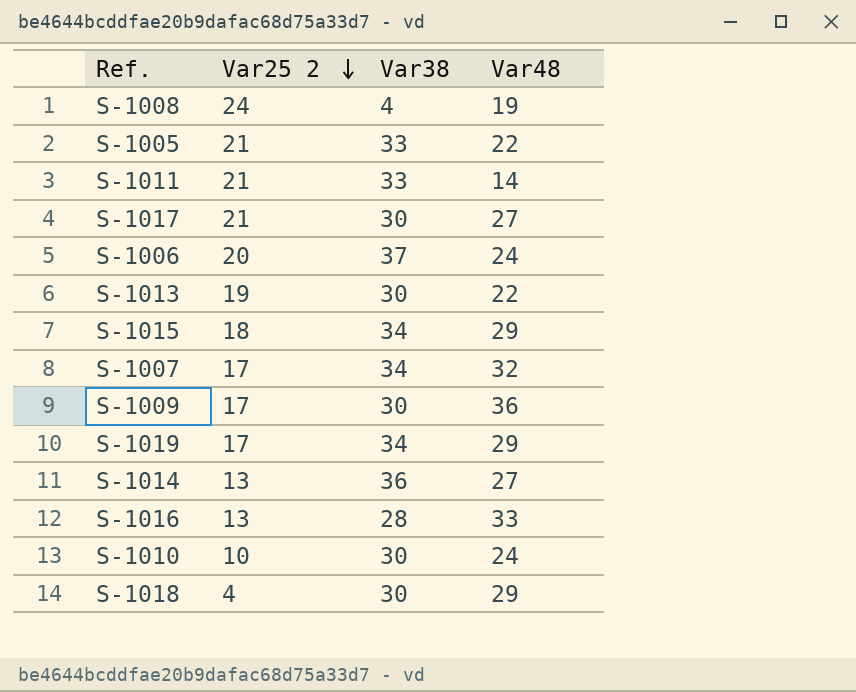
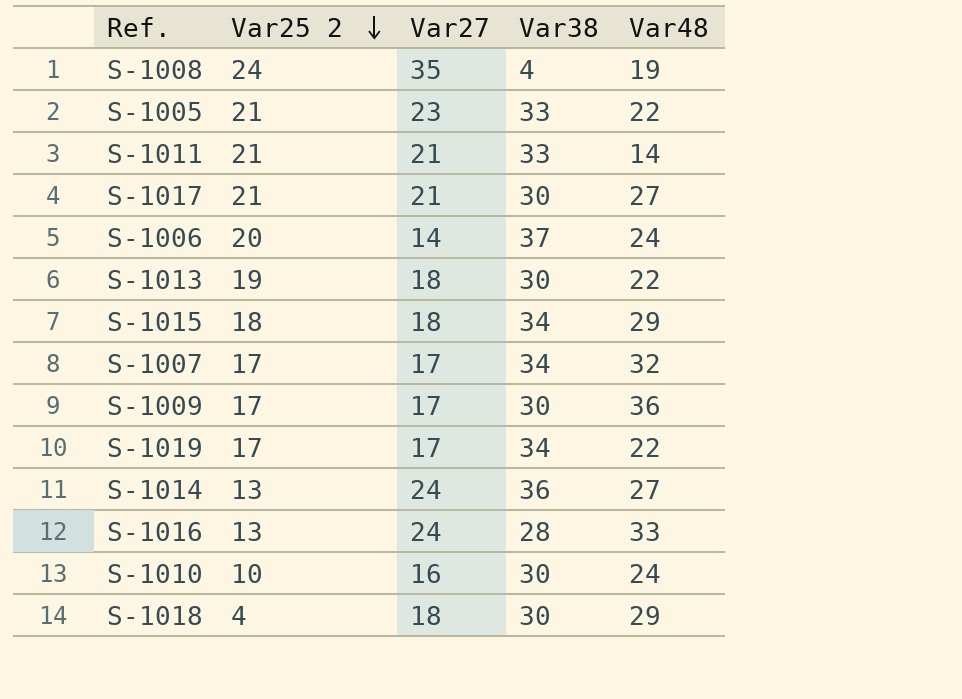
column Var27 | position: none -> 3
S-1019 | Var48: 29 -> 22

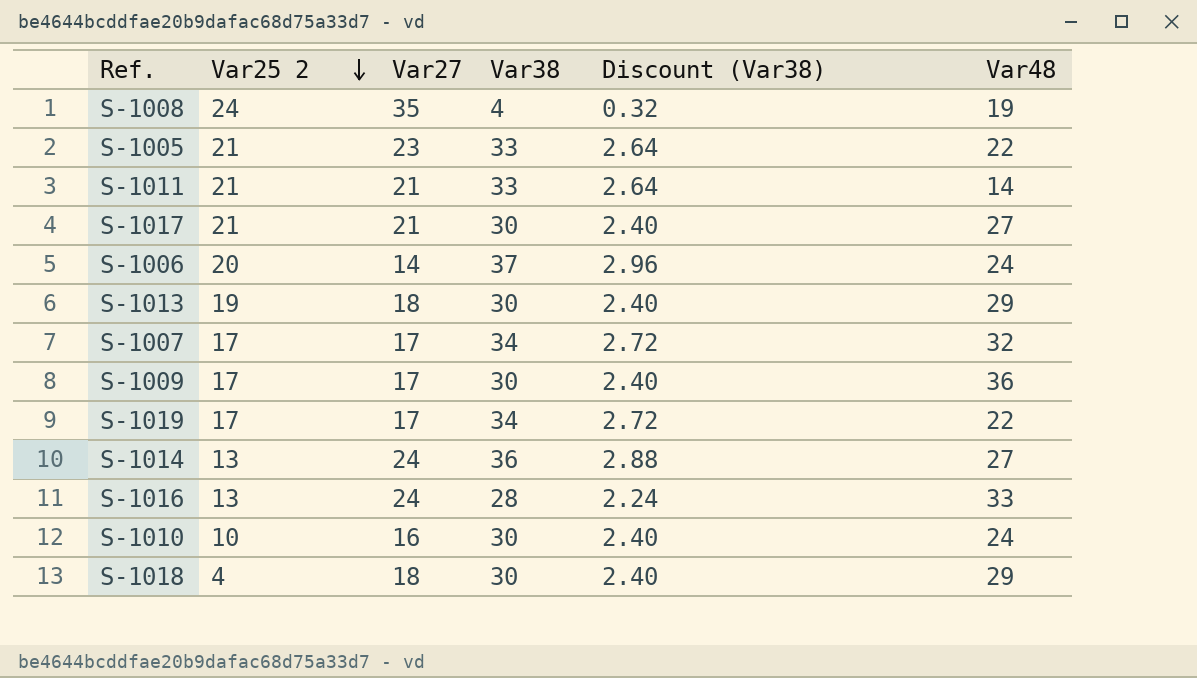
column Discount (Var38) | formula: none -> [Var38] * 0.08
row S-1015: 18 | 18 | 34 | 29 -> none
S-1013 | Var48: 22 -> 29

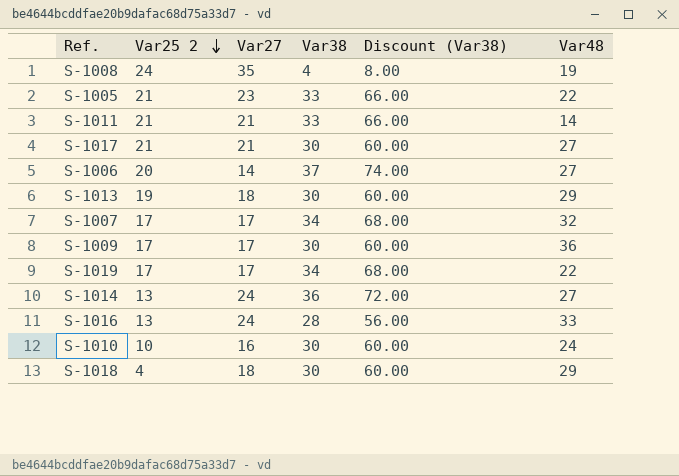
column Discount (Var38) | formula: [Var38] * 0.08 -> [Var38] * 2
S-1006 | Var48: 24 -> 27

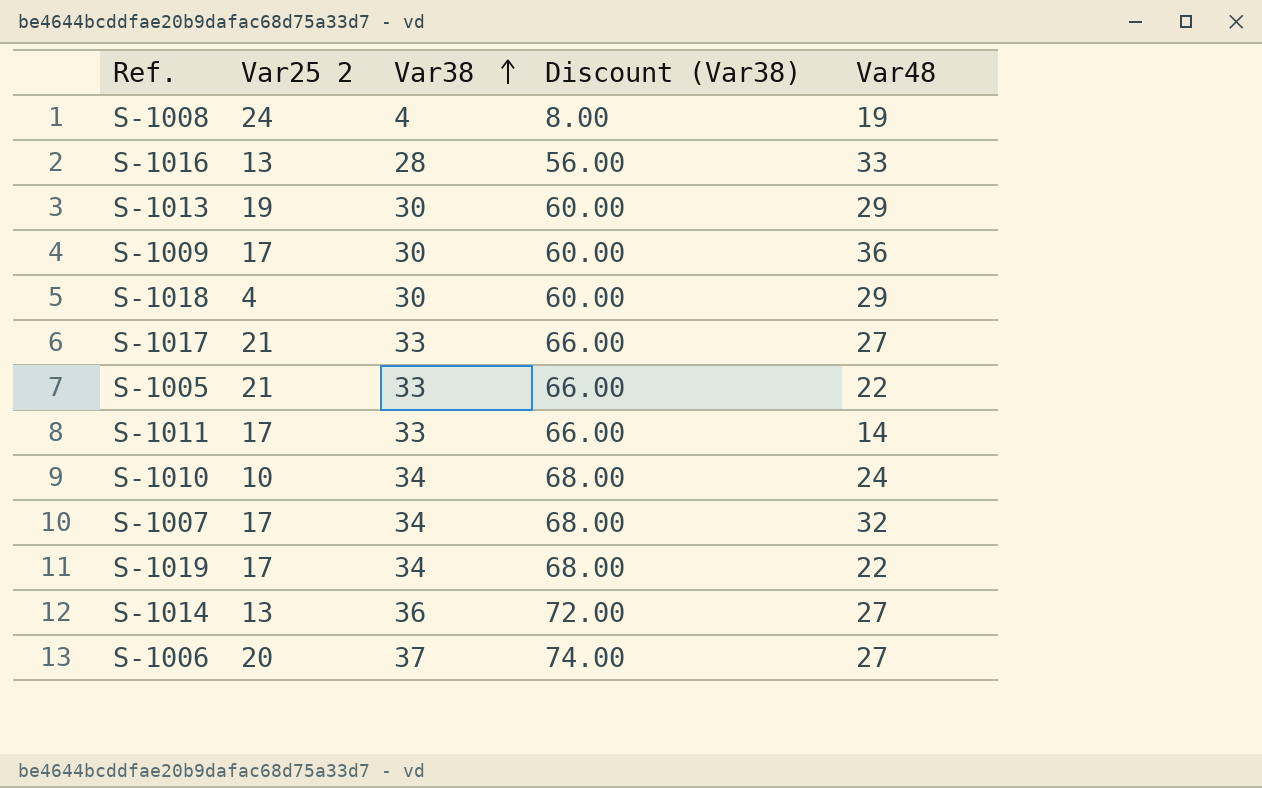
row order: Var25 2 descending -> Var38 ascending
column Var27 | position: 3 -> none
S-1017 | Var38: 30 -> 33
S-1017 | Discount (Var38): 60.00 -> 66.00
S-1011 | Var25 2: 21 -> 17
S-1010 | Var38: 30 -> 34
S-1010 | Discount (Var38): 60.00 -> 68.00

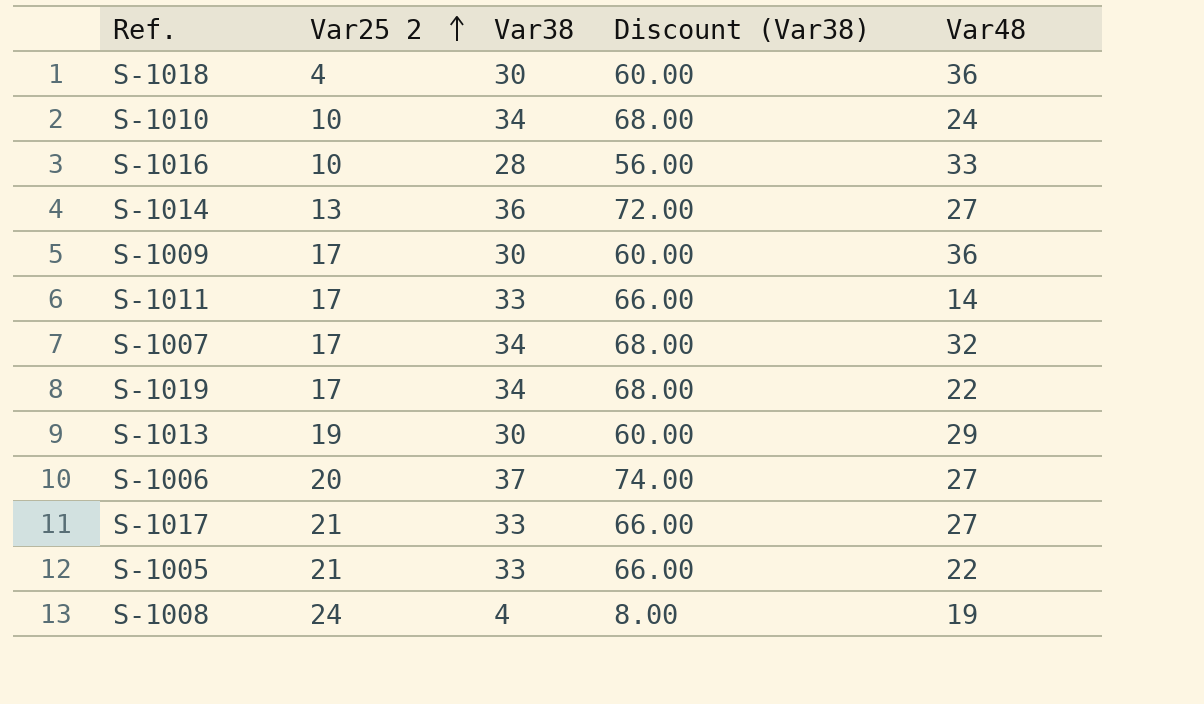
row order: Var38 ascending -> Var25 2 ascending
S-1018 | Var48: 29 -> 36
S-1016 | Var25 2: 13 -> 10

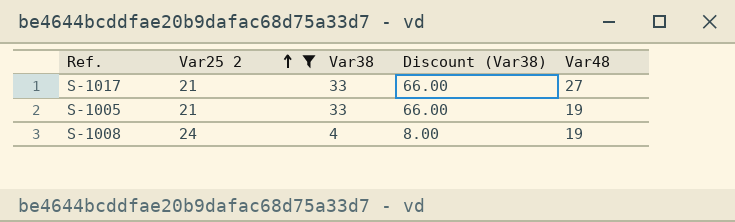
filter: none -> Var25 2 >= 21
S-1005 | Var48: 22 -> 19

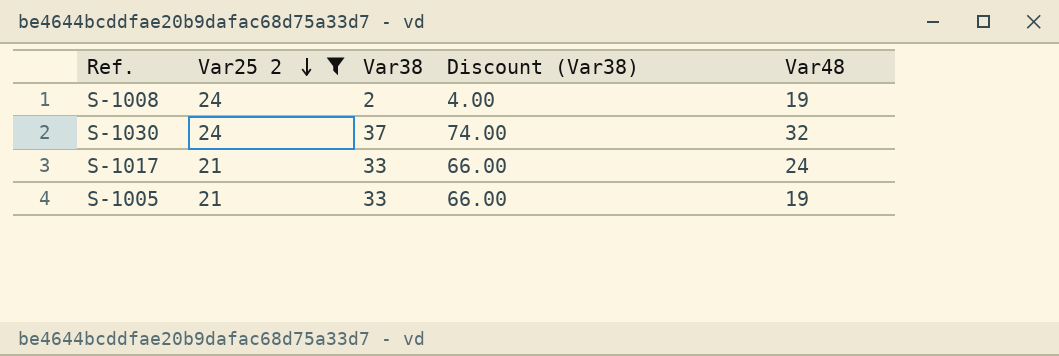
row order: Var25 2 ascending -> Var25 2 descending
S-1008 | Var38: 4 -> 2
S-1008 | Discount (Var38): 8.00 -> 4.00
row S-1030: none -> 24 | 37 | 74.00 | 32
S-1017 | Var48: 27 -> 24

